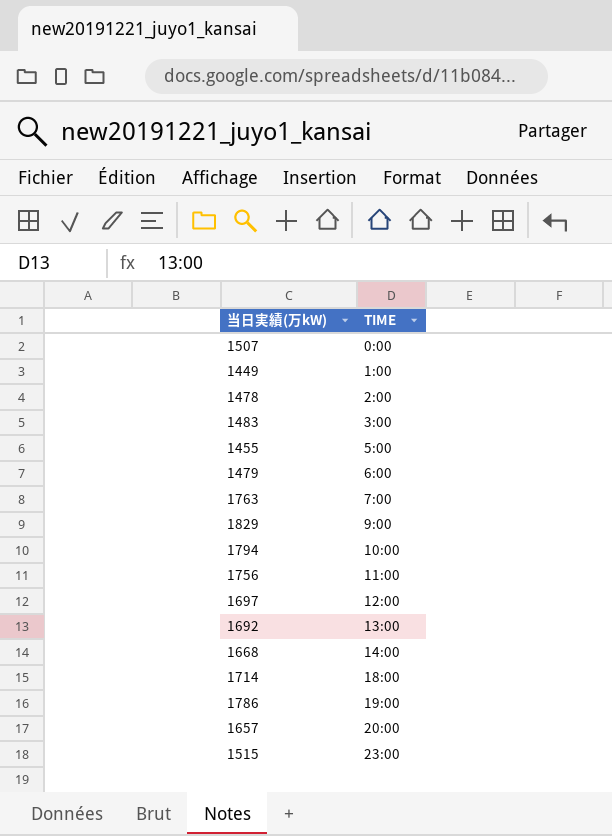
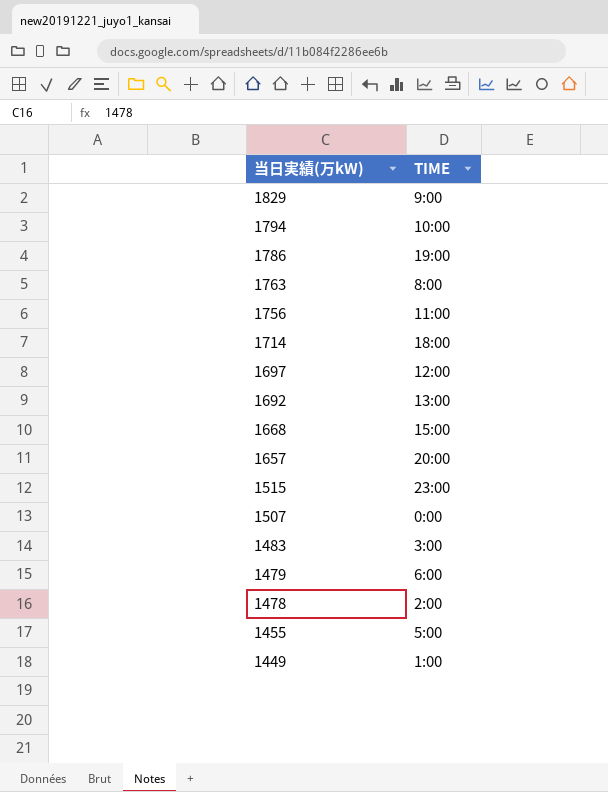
row order: TIME ascending -> 当日実績(万kW) descending
1763 | TIME: 7:00 -> 8:00
1668 | TIME: 14:00 -> 15:00

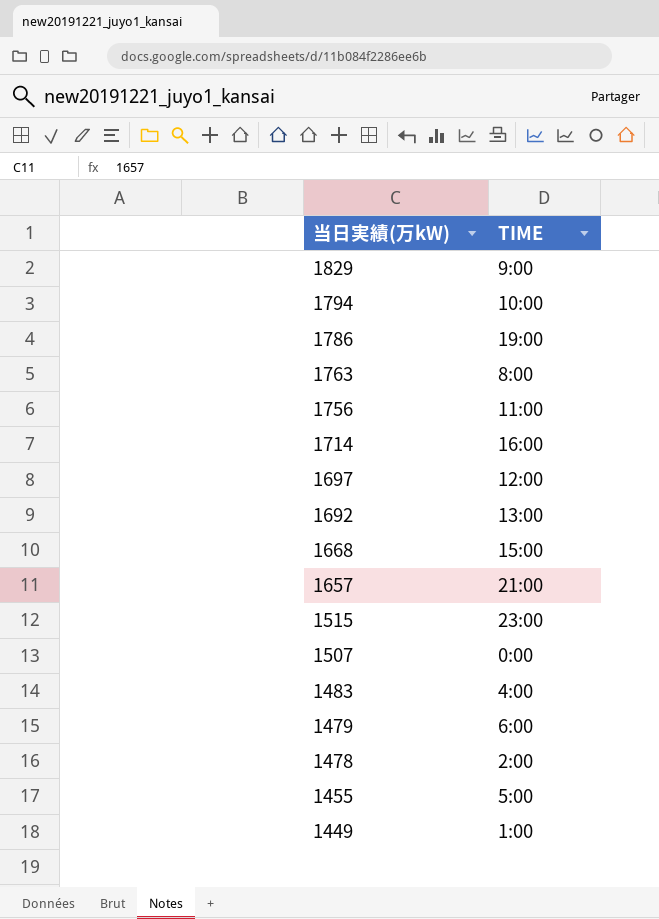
1714 | TIME: 18:00 -> 16:00
1657 | TIME: 20:00 -> 21:00
1483 | TIME: 3:00 -> 4:00

